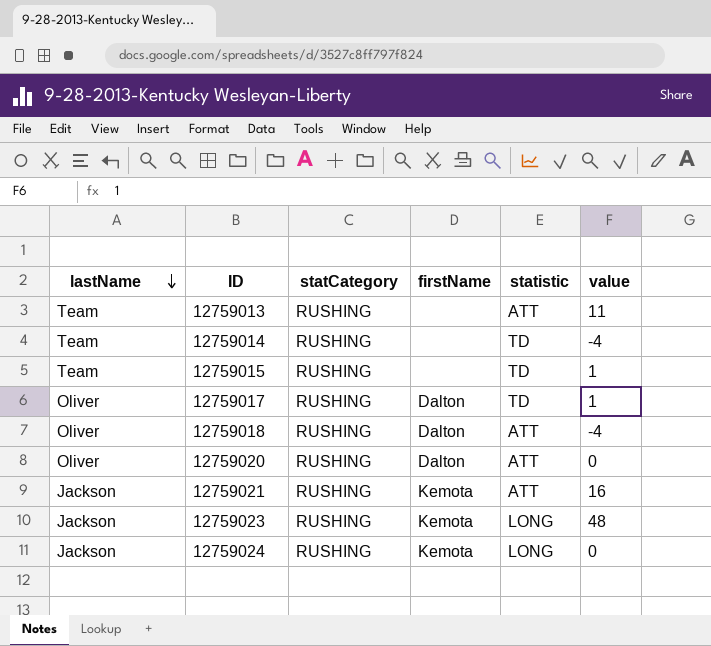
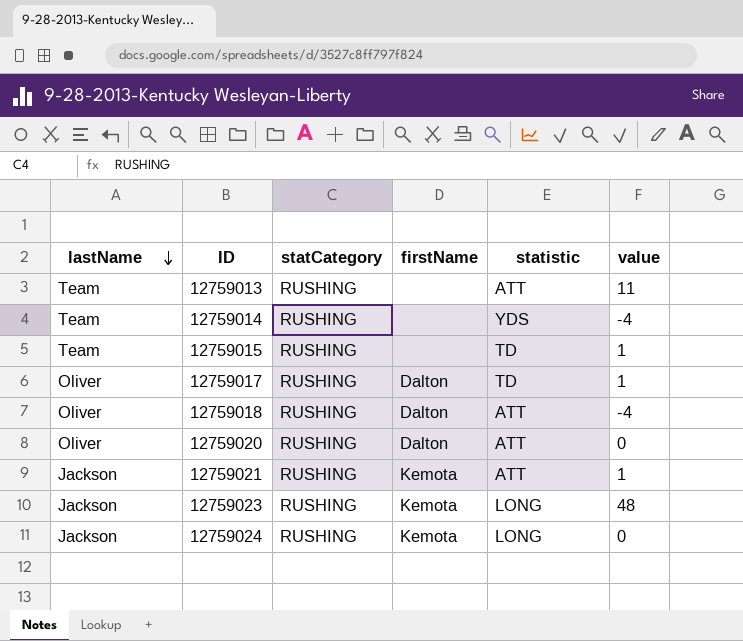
12759014 | statistic: TD -> YDS
12759021 | value: 16 -> 1

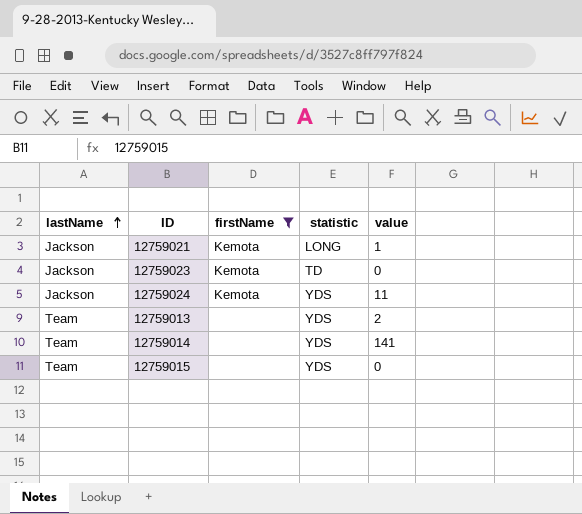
filter: none -> firstName != Dalton
row order: lastName descending -> lastName ascending
column statCategory | position: 3 -> none
12759021 | statistic: ATT -> LONG
12759023 | statistic: LONG -> TD
12759023 | value: 48 -> 0
12759024 | statistic: LONG -> YDS
12759024 | value: 0 -> 11
12759013 | statistic: ATT -> YDS
12759013 | value: 11 -> 2
12759014 | value: -4 -> 141
12759015 | statistic: TD -> YDS
12759015 | value: 1 -> 0

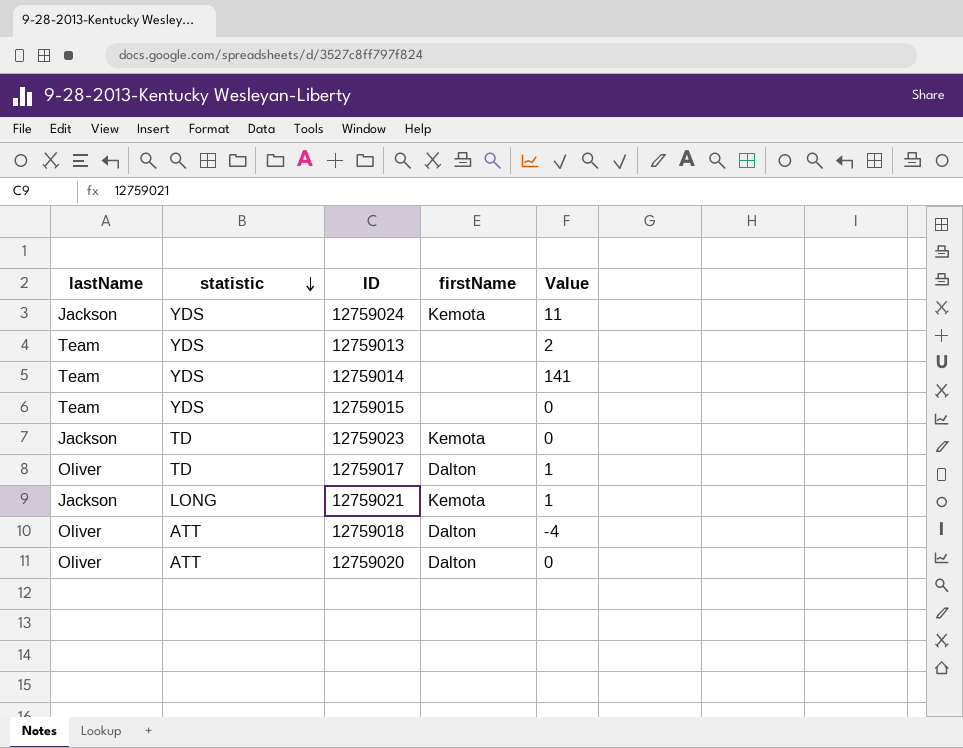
filter: firstName != Dalton -> none
row order: lastName ascending -> statistic descending
column statistic | position: 4 -> 2
column name: value -> Value

